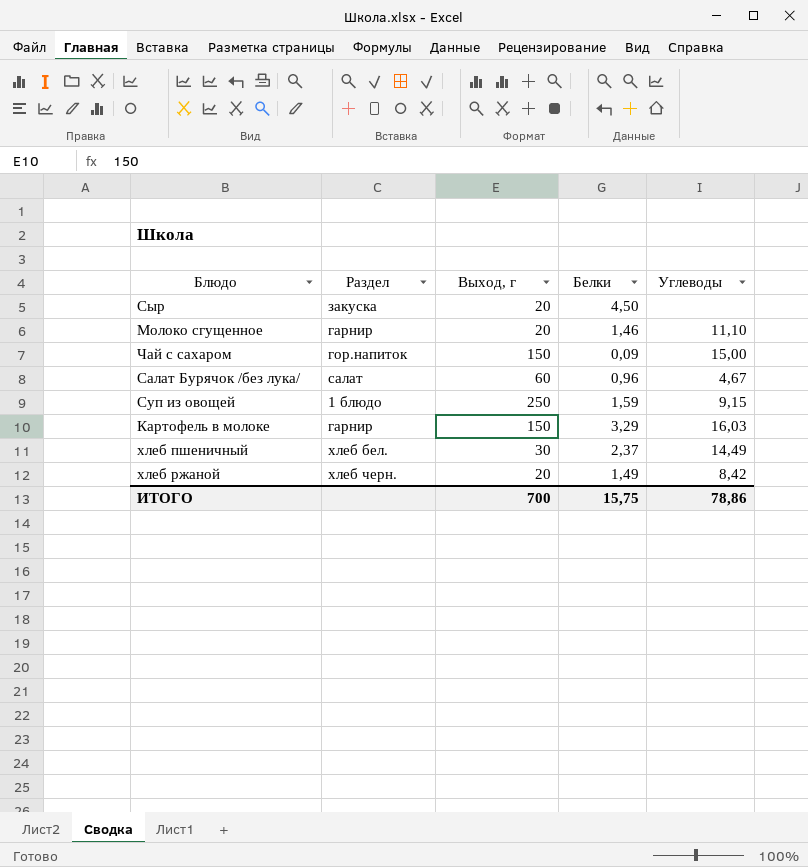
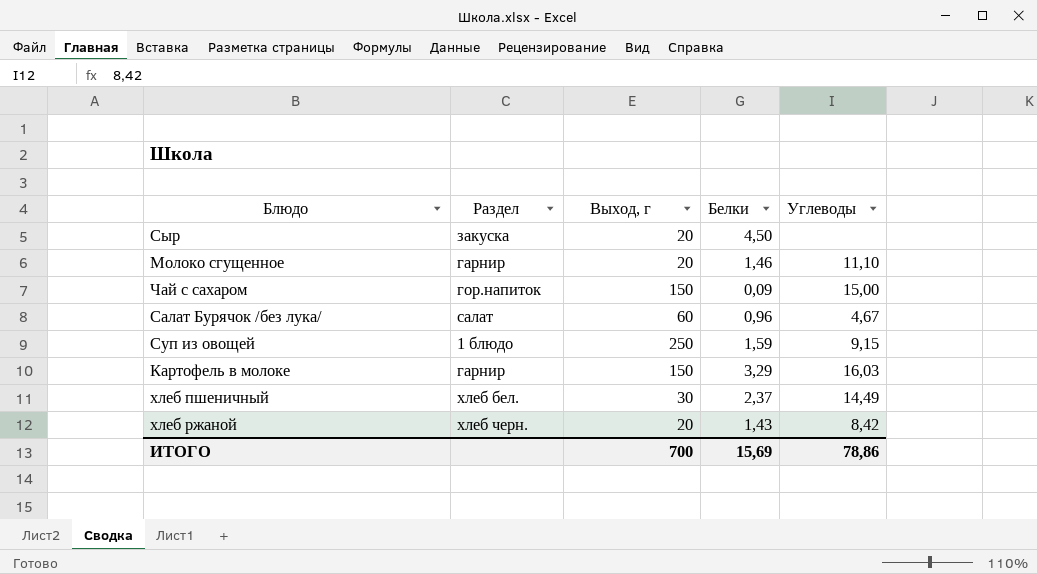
хлеб ржаной | Белки: 1,49 -> 1,43
ИТОГО | Белки: 15,75 -> 15,69

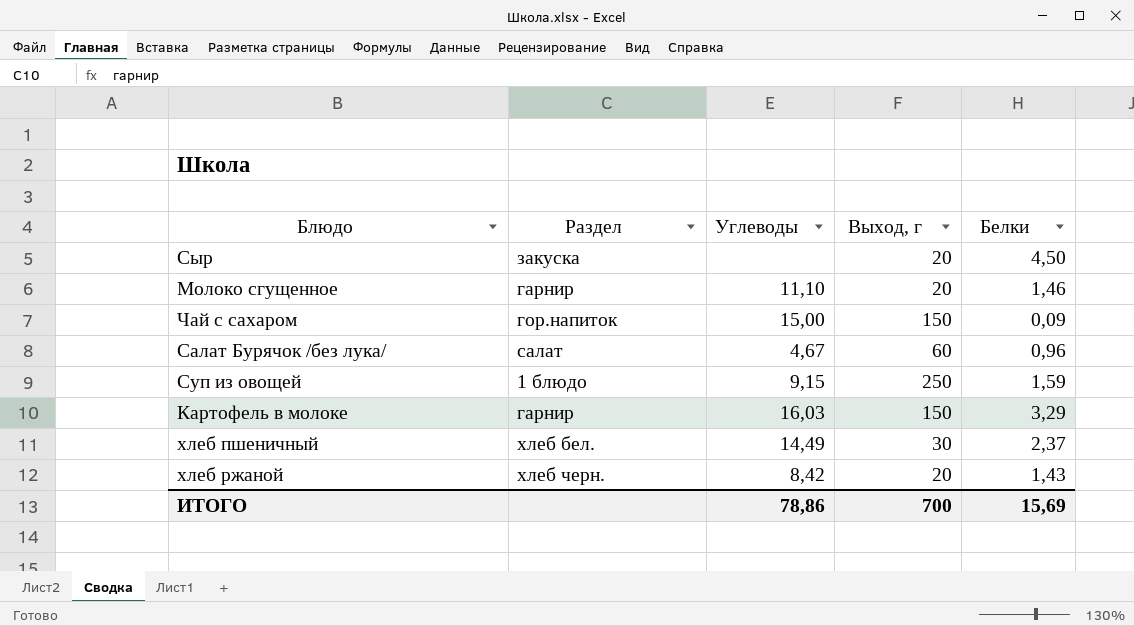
column Углеводы | position: 5 -> 3

